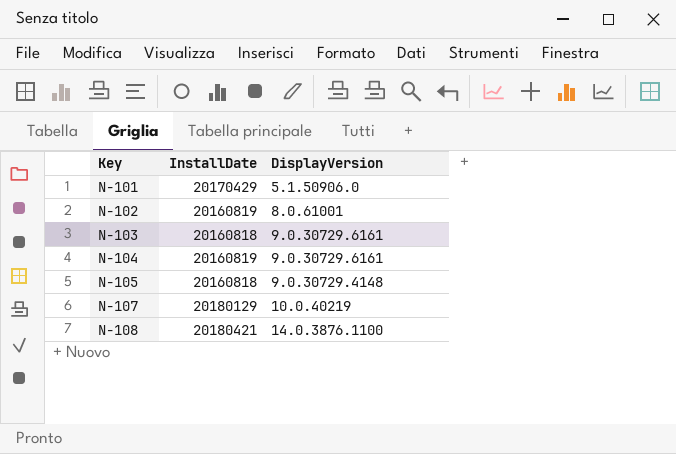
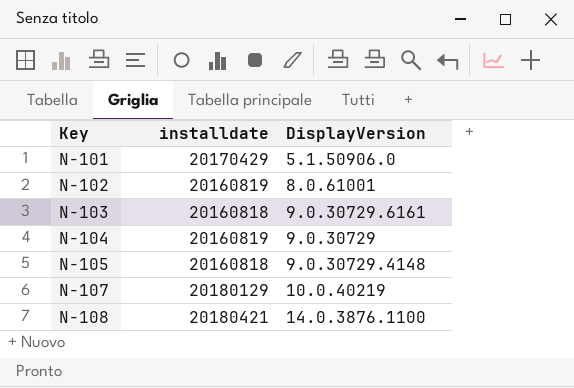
column name: InstallDate -> installdate
N-104 | DisplayVersion: 9.0.30729.6161 -> 9.0.30729

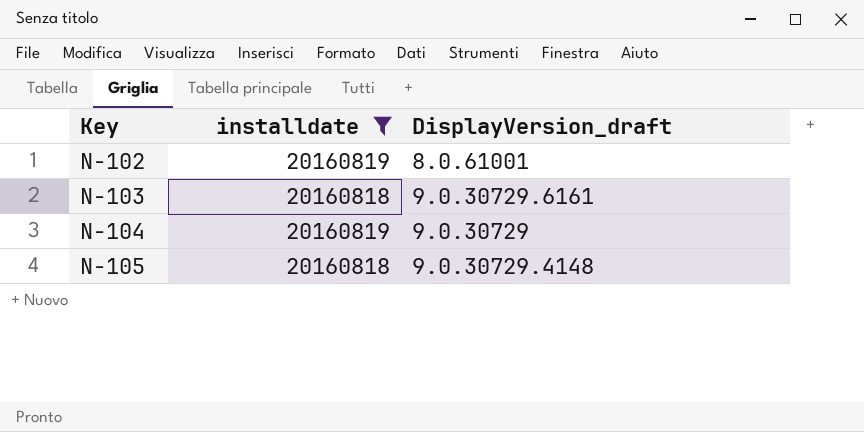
filter: none -> installdate <= 20160819
column name: DisplayVersion -> DisplayVersion_draft

